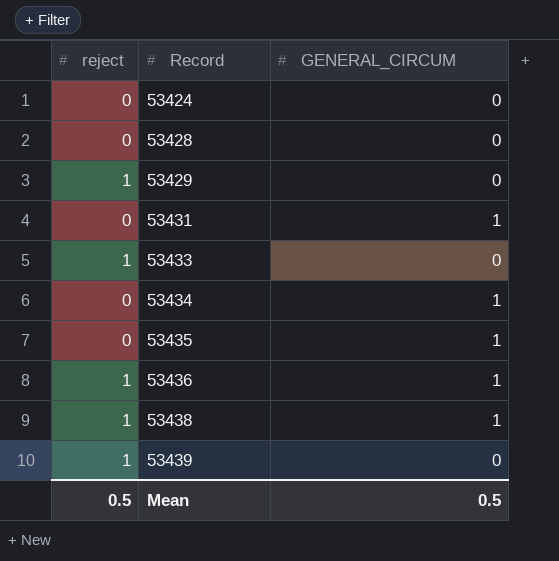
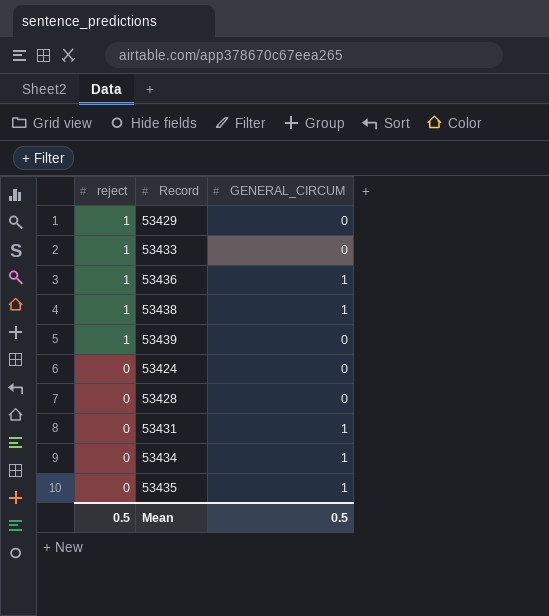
row order: Record ascending -> reject descending

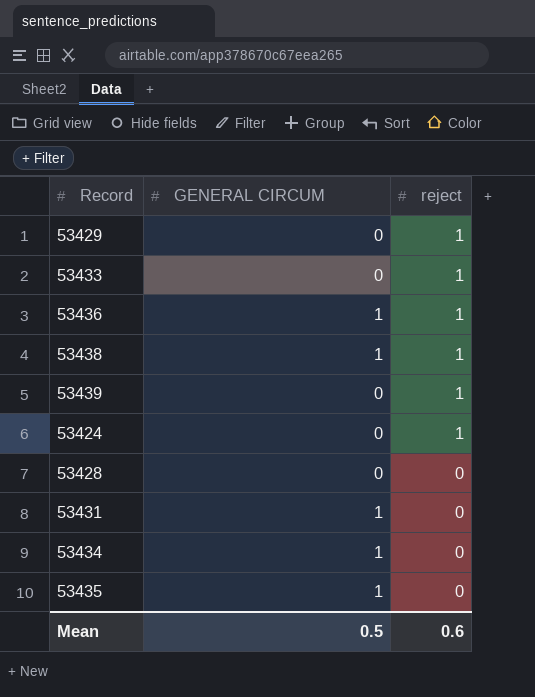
column name: GENERAL_CIRCUM -> GENERAL CIRCUM
column reject | position: 1 -> 3
53424 | reject: 0 -> 1
Mean | reject: 0.5 -> 0.6

